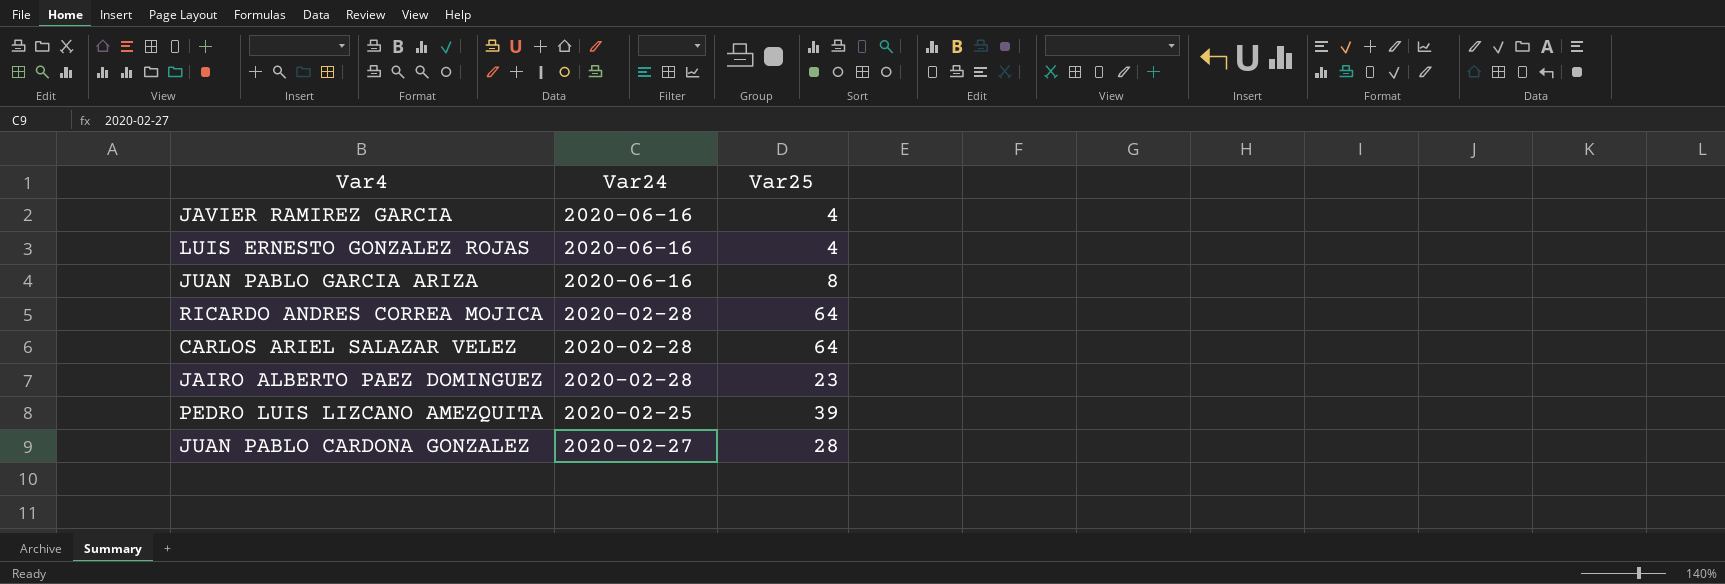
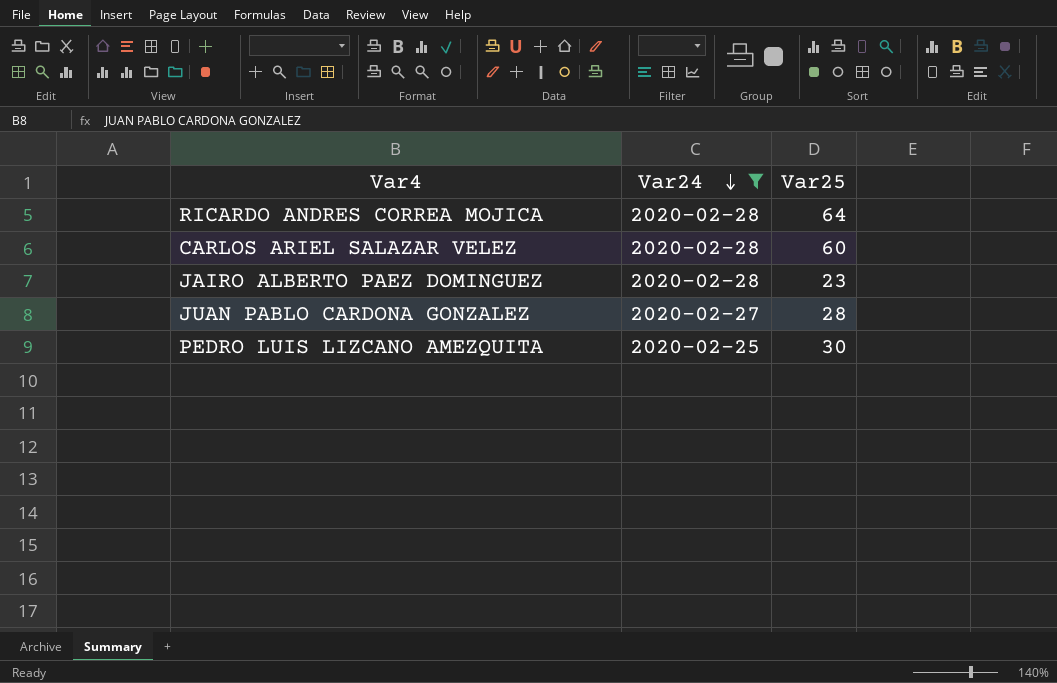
filter: none -> Var24 != 2020-06-16
row order: none -> Var24 descending
CARLOS ARIEL SALAZAR VELEZ | Var25: 64 -> 60
PEDRO LUIS LIZCANO AMEZQUITA | Var25: 39 -> 30

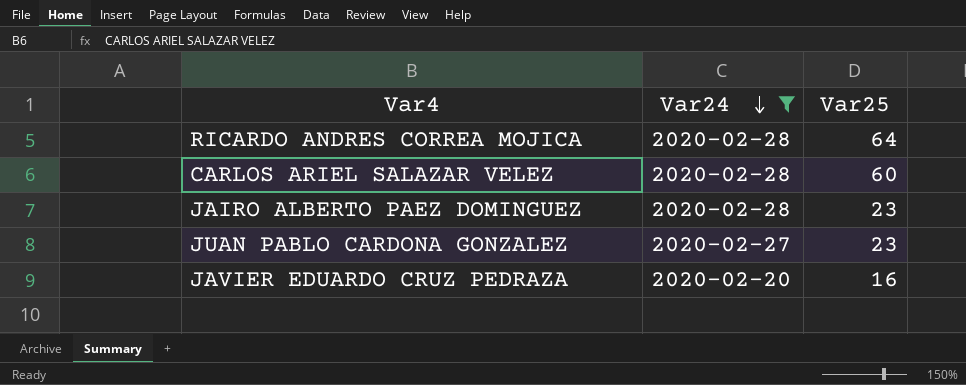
row PEDRO LUIS LIZCANO AMEZQUITA: 2020-02-25 | 30 -> none
JUAN PABLO CARDONA GONZALEZ | Var25: 28 -> 23
row JAVIER EDUARDO CRUZ PEDRAZA: none -> 2020-02-20 | 16

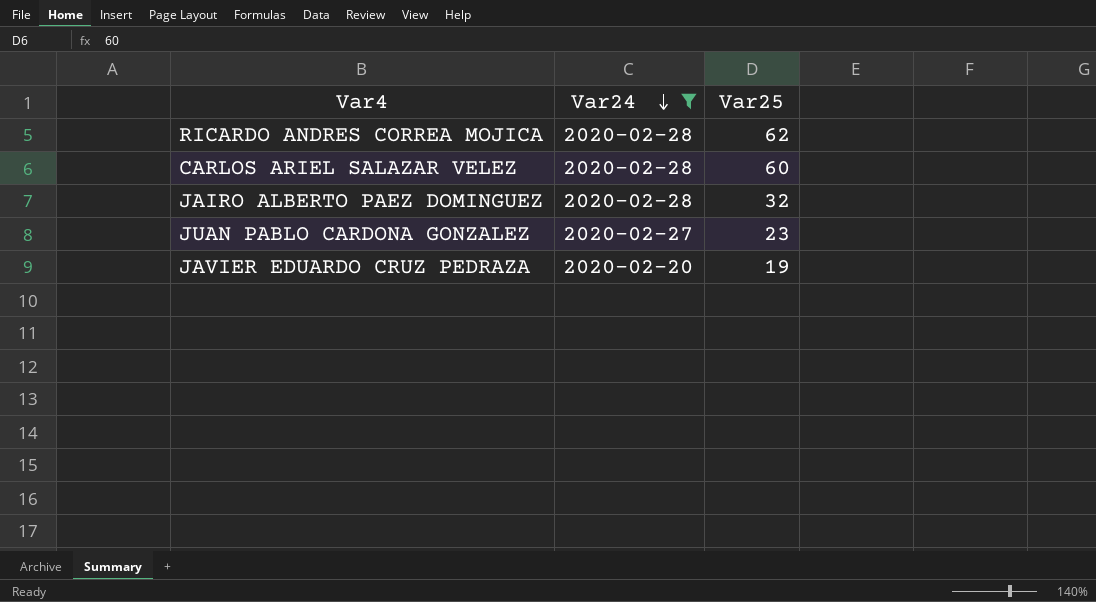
RICARDO ANDRES CORREA MOJICA | Var25: 64 -> 62
JAIRO ALBERTO PAEZ DOMINGUEZ | Var25: 23 -> 32
JAVIER EDUARDO CRUZ PEDRAZA | Var25: 16 -> 19

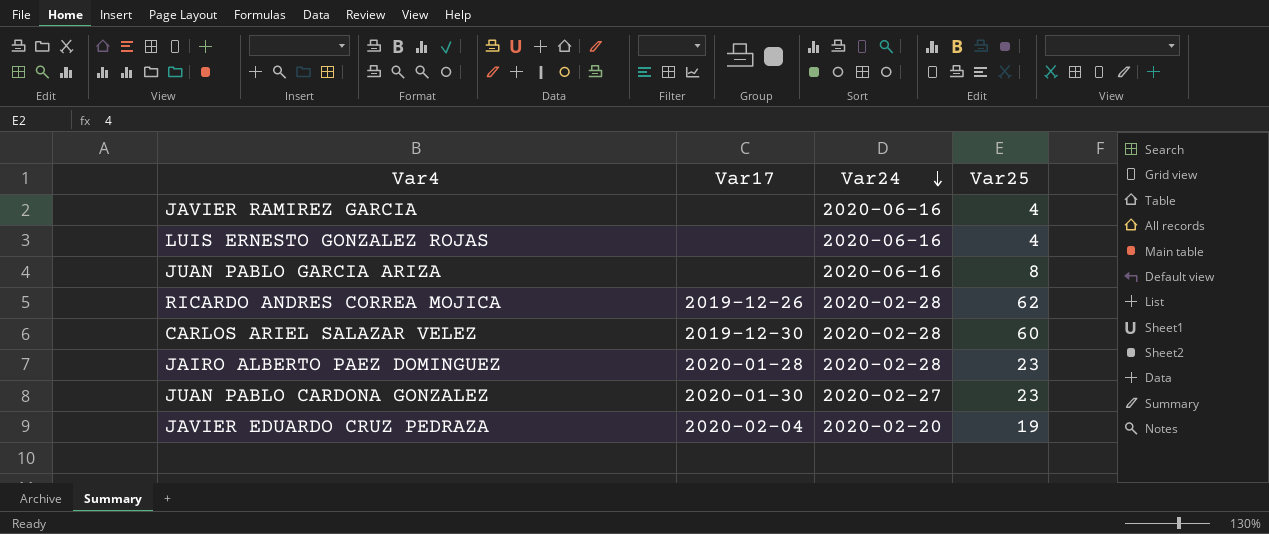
filter: Var24 != 2020-06-16 -> none
column Var17 | position: none -> 2
JAIRO ALBERTO PAEZ DOMINGUEZ | Var25: 32 -> 23

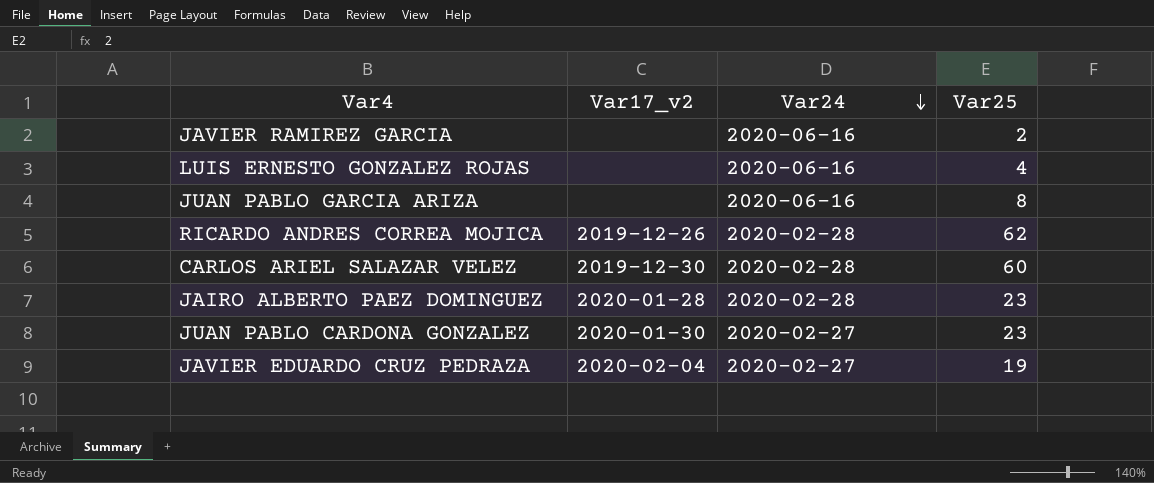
column name: Var17 -> Var17_v2
JAVIER RAMIREZ GARCIA | Var25: 4 -> 2
JAVIER EDUARDO CRUZ PEDRAZA | Var24: 2020-02-20 -> 2020-02-27

